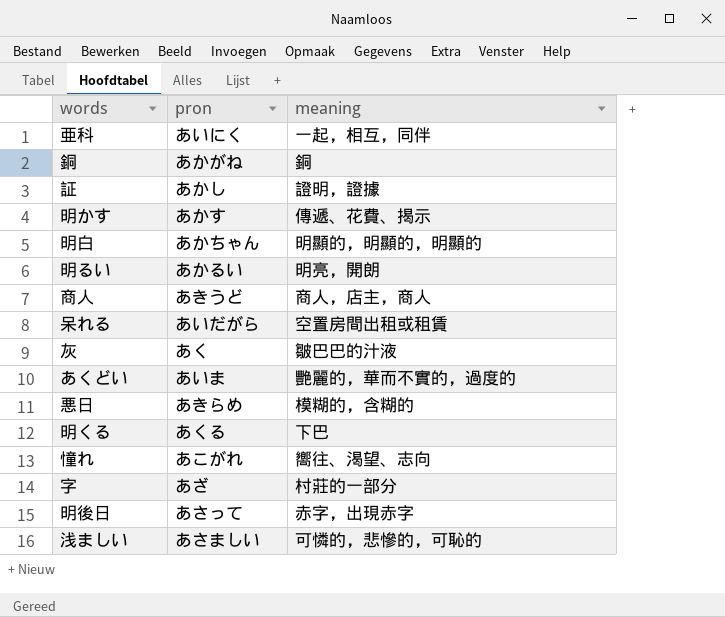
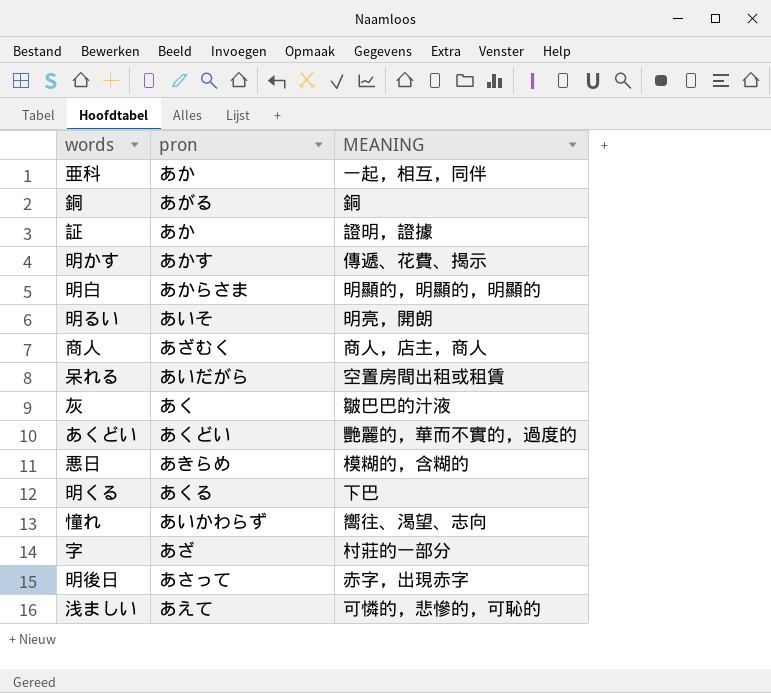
column name: meaning -> MEANING
亜科 | pron: あいにく -> あか
銅 | pron: あかがね -> あがる
証 | pron: あかし -> あか
明白 | pron: あかちゃん -> あからさま
明るい | pron: あかるい -> あいそ
商人 | pron: あきうど -> あざむく
あくどい | pron: あいま -> あくどい
憧れ | pron: あこがれ -> あいかわらず
浅ましい | pron: あさましい -> あえて

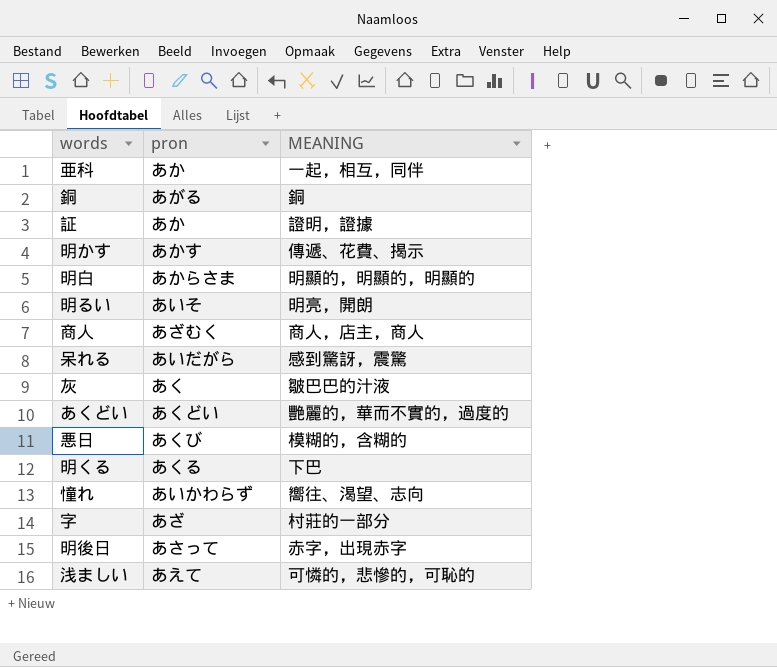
呆れる | MEANING: 空置房間出租或租賃 -> 感到驚訝，震驚
悪日 | pron: あきらめ -> あくび

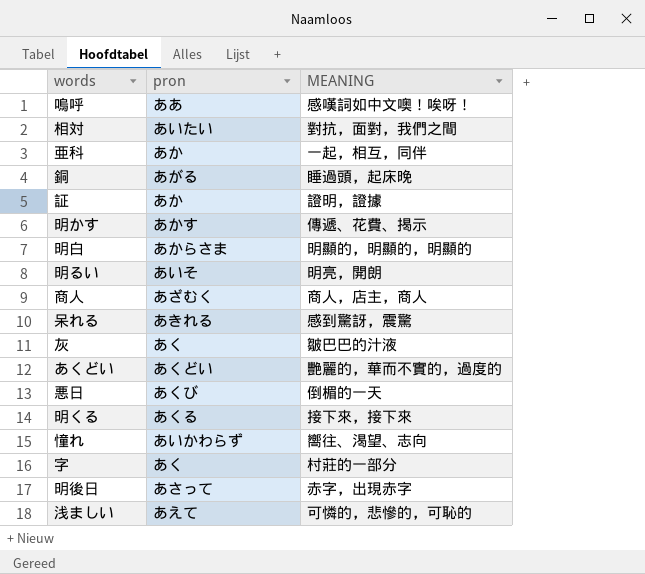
row 嗚呼: none -> ああ | 感嘆詞如中文噢！唉呀！
row 相対: none -> あいたい | 對抗，面對，我們之間
銅 | MEANING: 銅 -> 睡過頭，起床晚
呆れる | pron: あいだがら -> あきれる
悪日 | MEANING: 模糊的，含糊的 -> 倒楣的一天
明くる | MEANING: 下巴 -> 接下來，接下來
字 | pron: あざ -> あく

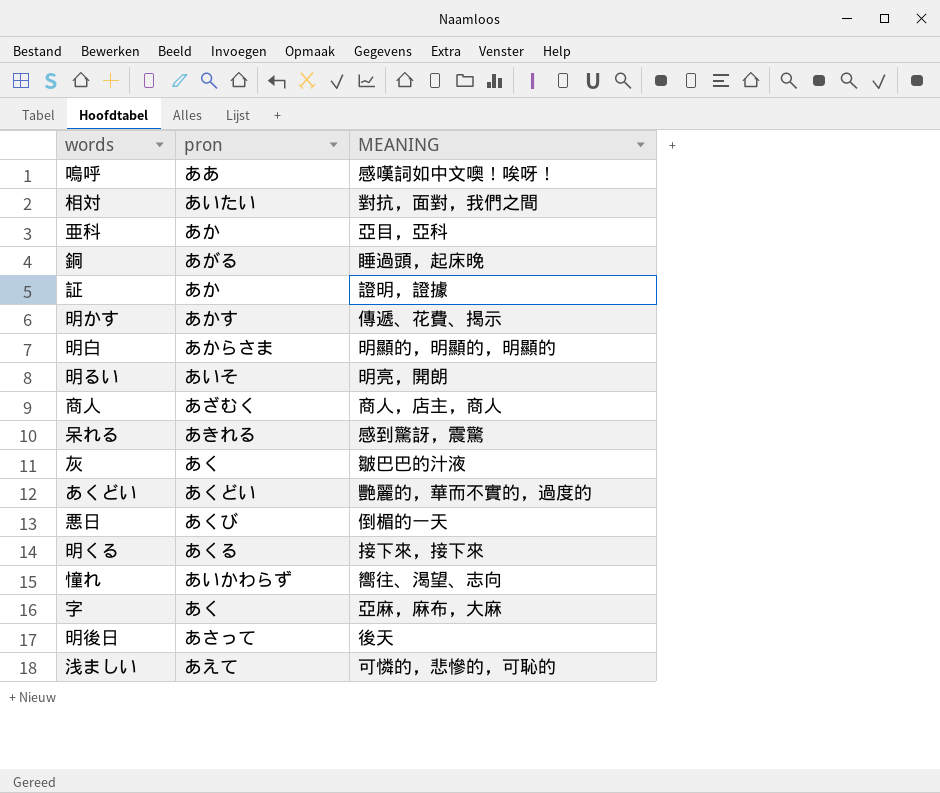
亜科 | MEANING: 一起，相互，同伴 -> 亞目，亞科
字 | MEANING: 村莊的一部分 -> 亞麻，麻布，大麻
明後日 | MEANING: 赤字，出現赤字 -> 後天

